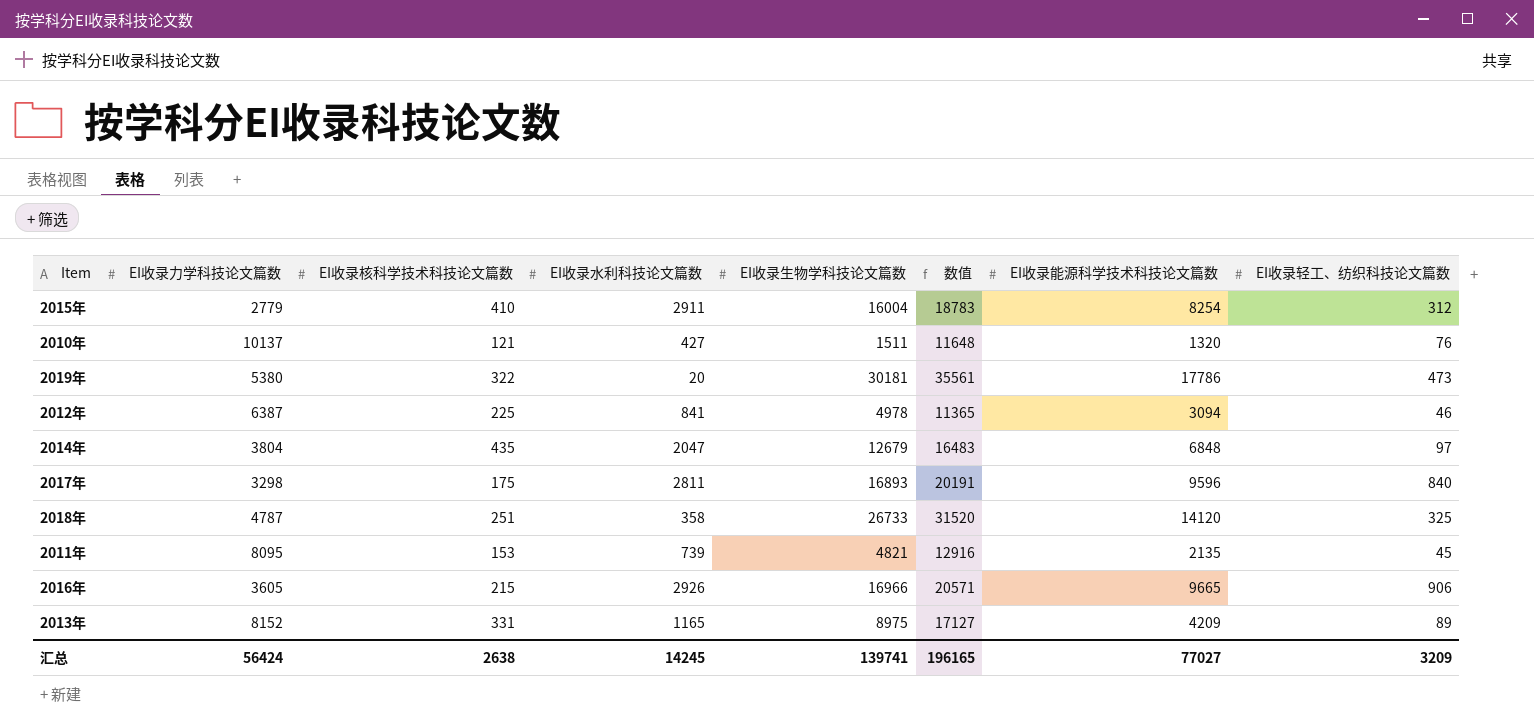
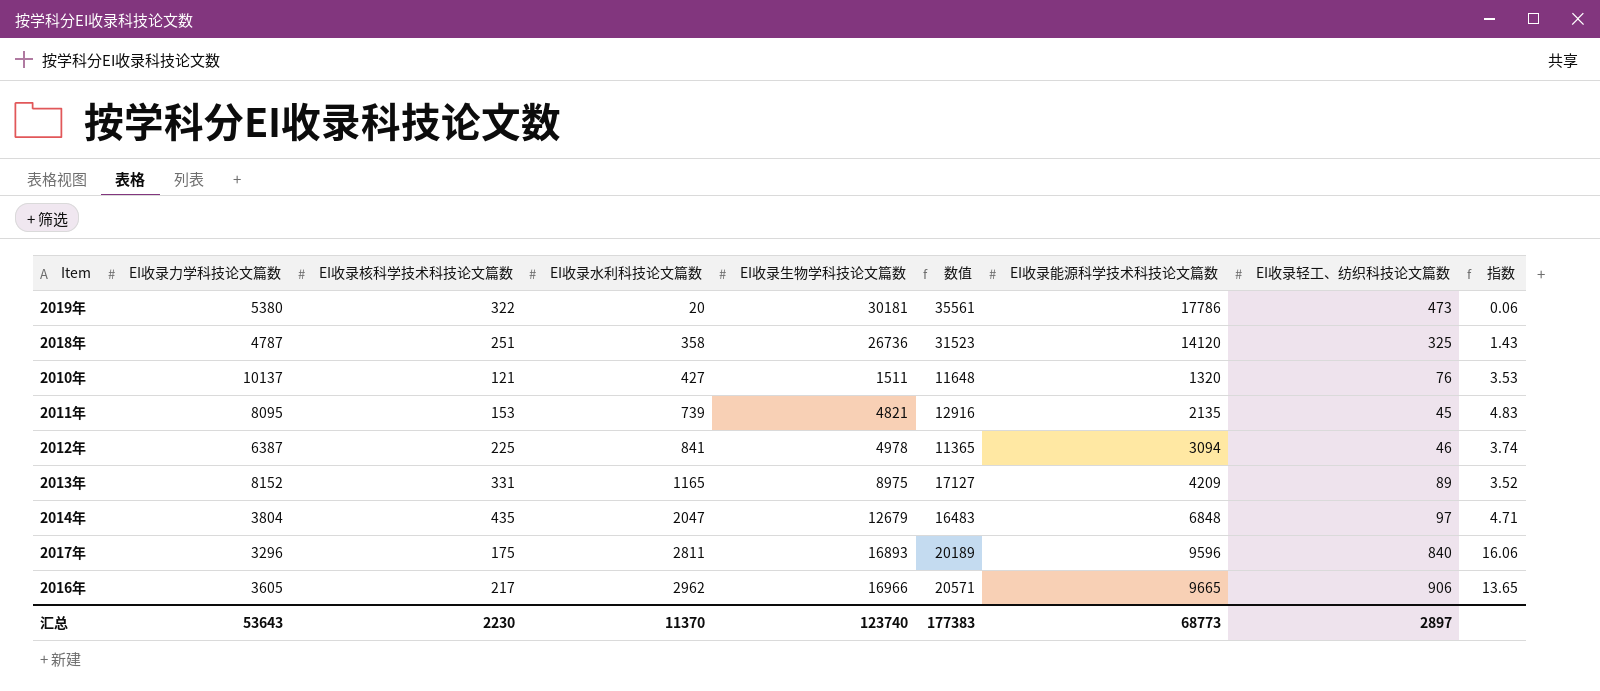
row order: none -> EI收录水利科技论文篇数 ascending
column 指数 | formula: none -> [EI收录水利科技论文篇数] / [EI收录核科学技术科技论文篇数]
row 2015年: 2779 | 410 | 2911 | 16004 | 18783 | 8254 | 312 -> none
2018年 | EI收录生物学科技论文篇数: 26733 -> 26736
2018年 | 数值: 31520 -> 31523
2017年 | EI收录力学科技论文篇数: 3298 -> 3296
2017年 | 数值: 20191 -> 20189
2016年 | EI收录核科学技术科技论文篇数: 215 -> 217
2016年 | EI收录水利科技论文篇数: 2926 -> 2962
汇总 | EI收录力学科技论文篇数: 56424 -> 53643
汇总 | EI收录核科学技术科技论文篇数: 2638 -> 2230
汇总 | EI收录水利科技论文篇数: 14245 -> 11370
汇总 | EI收录生物学科技论文篇数: 139741 -> 123740
汇总 | 数值: 196165 -> 177383
汇总 | EI收录能源科学技术科技论文篇数: 77027 -> 68773
汇总 | EI收录轻工、纺织科技论文篇数: 3209 -> 2897

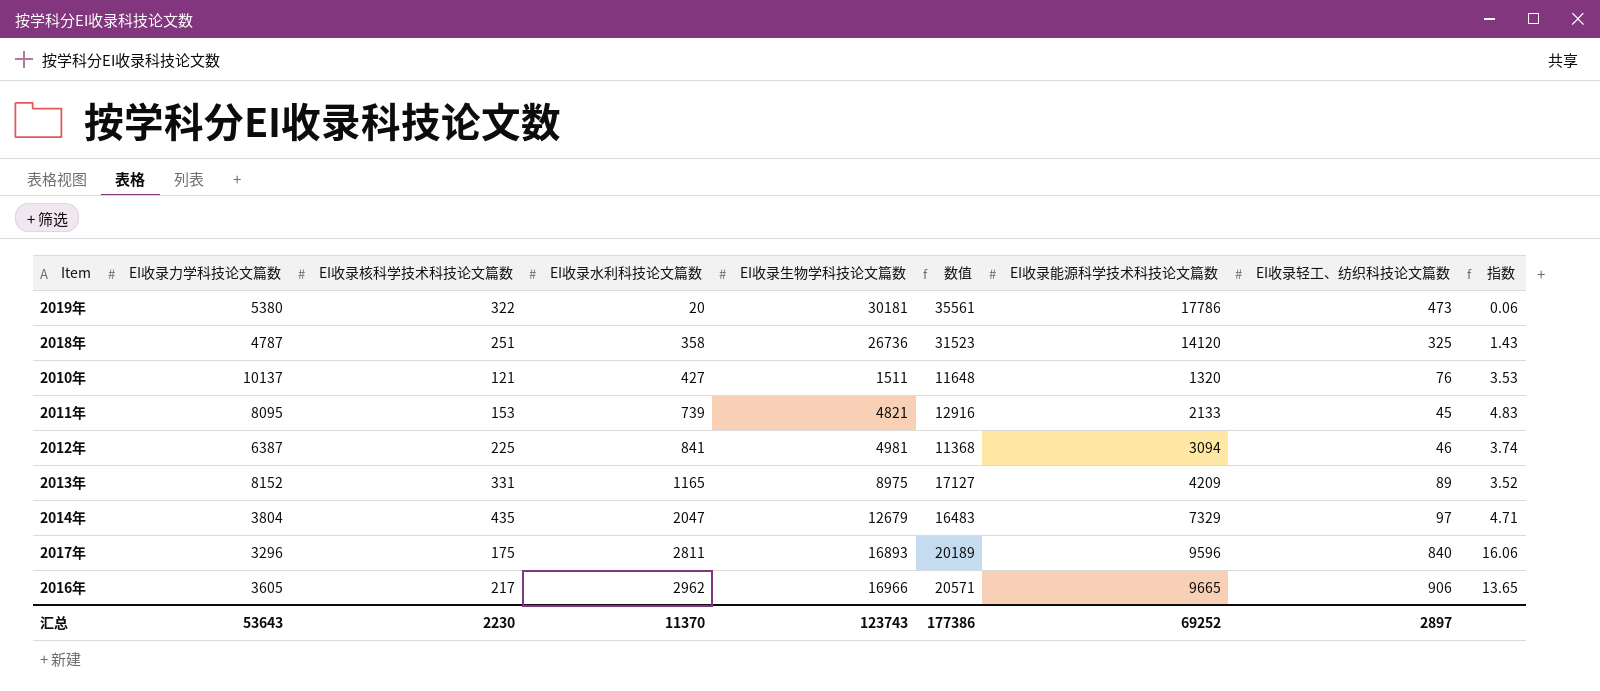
2011年 | EI收录能源科学技术科技论文篇数: 2135 -> 2133
2012年 | EI收录生物学科技论文篇数: 4978 -> 4981
2012年 | 数值: 11365 -> 11368
2014年 | EI收录能源科学技术科技论文篇数: 6848 -> 7329
汇总 | EI收录生物学科技论文篇数: 123740 -> 123743
汇总 | 数值: 177383 -> 177386
汇总 | EI收录能源科学技术科技论文篇数: 68773 -> 69252

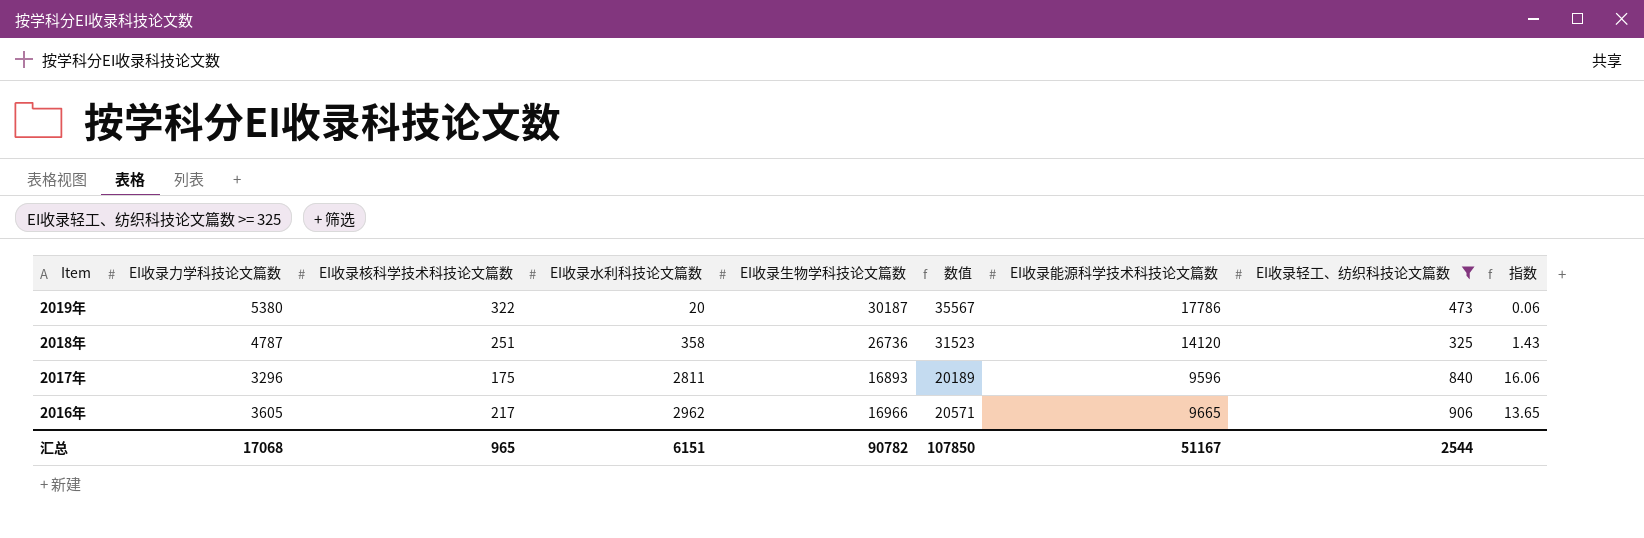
filter: none -> EI收录轻工、纺织科技论文篇数 >= 325
2019年 | EI收录生物学科技论文篇数: 30181 -> 30187
2019年 | 数值: 35561 -> 35567
汇总 | EI收录力学科技论文篇数: 53643 -> 17068
汇总 | EI收录核科学技术科技论文篇数: 2230 -> 965
汇总 | EI收录水利科技论文篇数: 11370 -> 6151
汇总 | EI收录生物学科技论文篇数: 123743 -> 90782
汇总 | 数值: 177386 -> 107850
汇总 | EI收录能源科学技术科技论文篇数: 69252 -> 51167
汇总 | EI收录轻工、纺织科技论文篇数: 2897 -> 2544

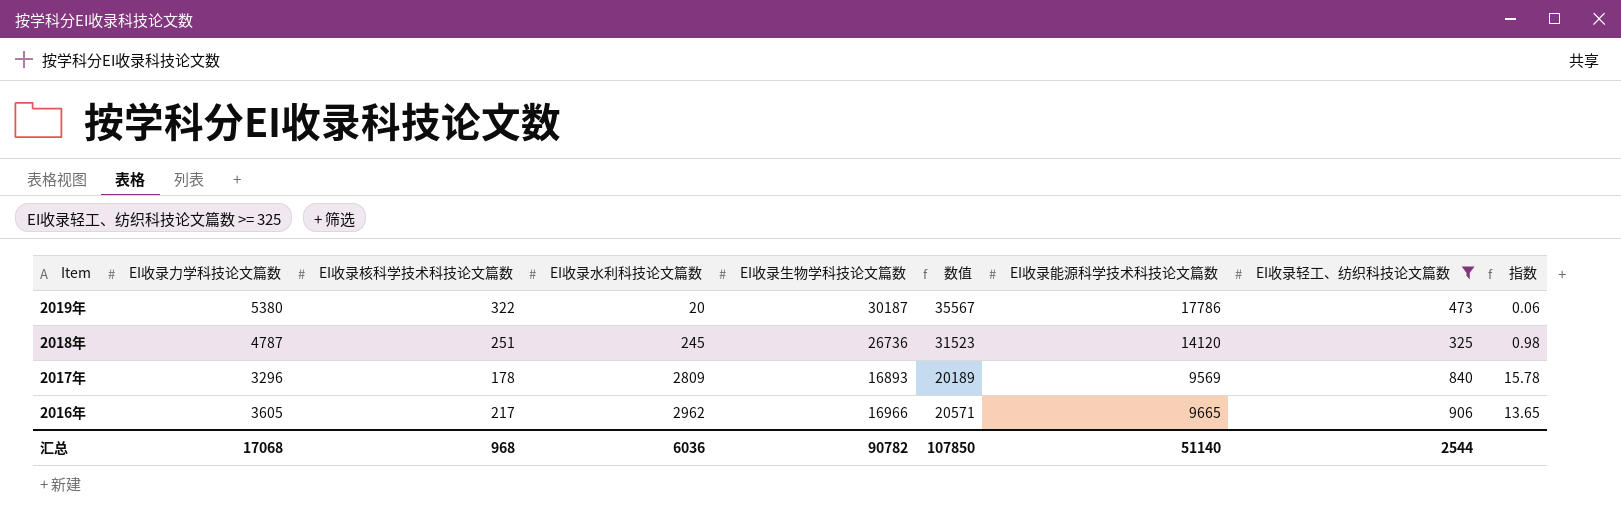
2018年 | EI收录水利科技论文篇数: 358 -> 245
2018年 | 指数: 1.43 -> 0.98
2017年 | EI收录核科学技术科技论文篇数: 175 -> 178
2017年 | EI收录水利科技论文篇数: 2811 -> 2809
2017年 | EI收录能源科学技术科技论文篇数: 9596 -> 9569
2017年 | 指数: 16.06 -> 15.78
汇总 | EI收录核科学技术科技论文篇数: 965 -> 968
汇总 | EI收录水利科技论文篇数: 6151 -> 6036
汇总 | EI收录能源科学技术科技论文篇数: 51167 -> 51140

